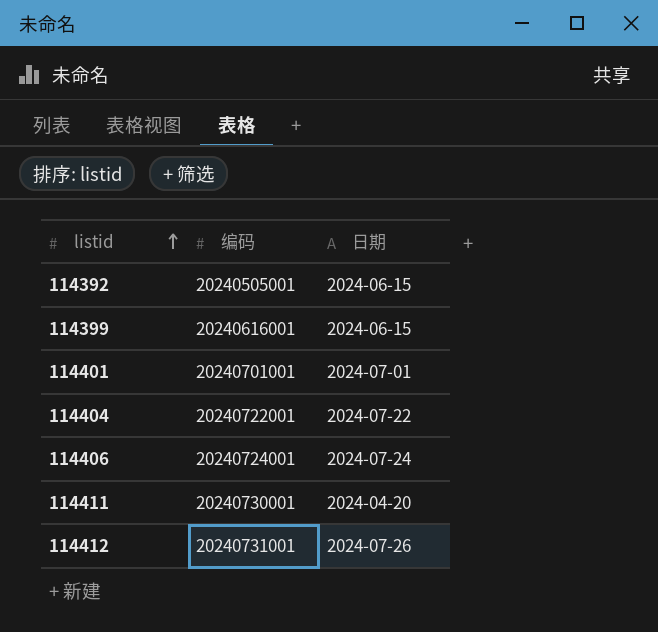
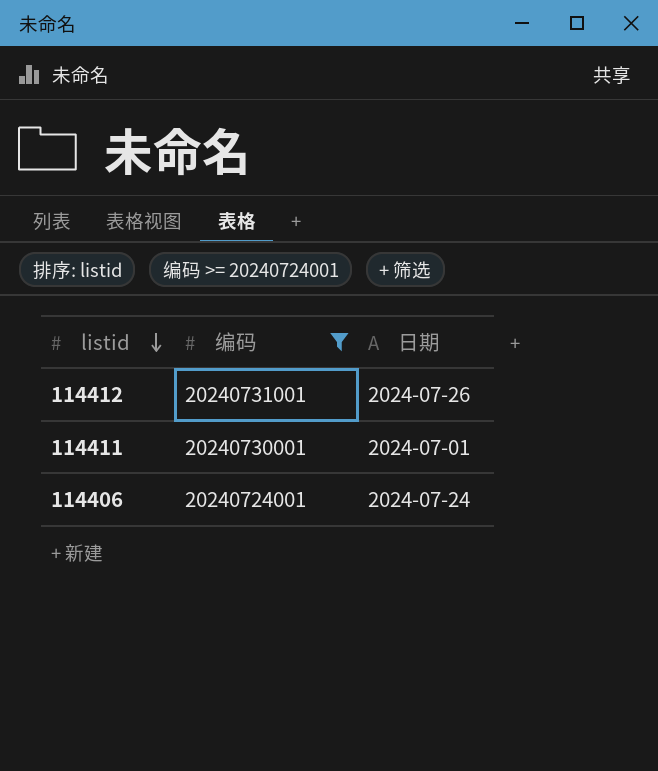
filter: none -> 编码 >= 20240724001
row order: listid ascending -> listid descending
114411 | 日期: 2024-04-20 -> 2024-07-01

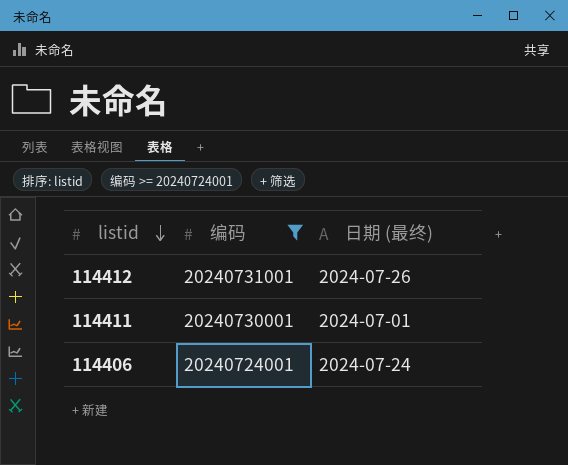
column name: 日期 -> 日期 (最终)

